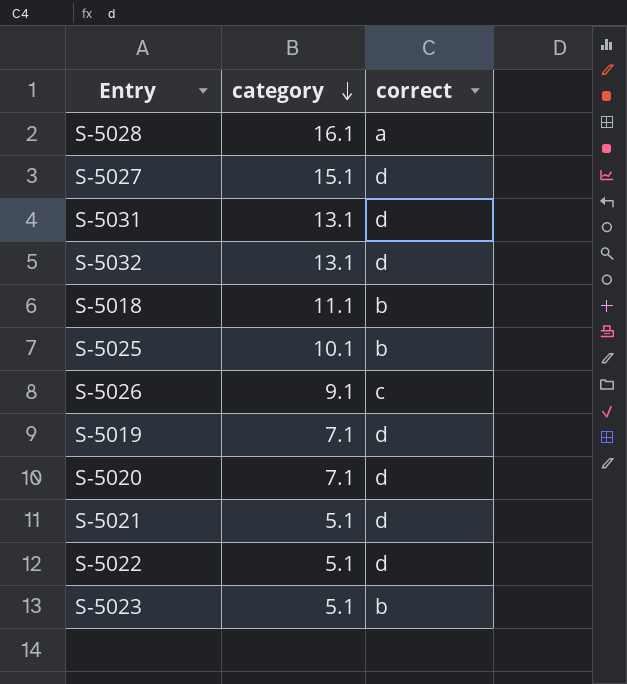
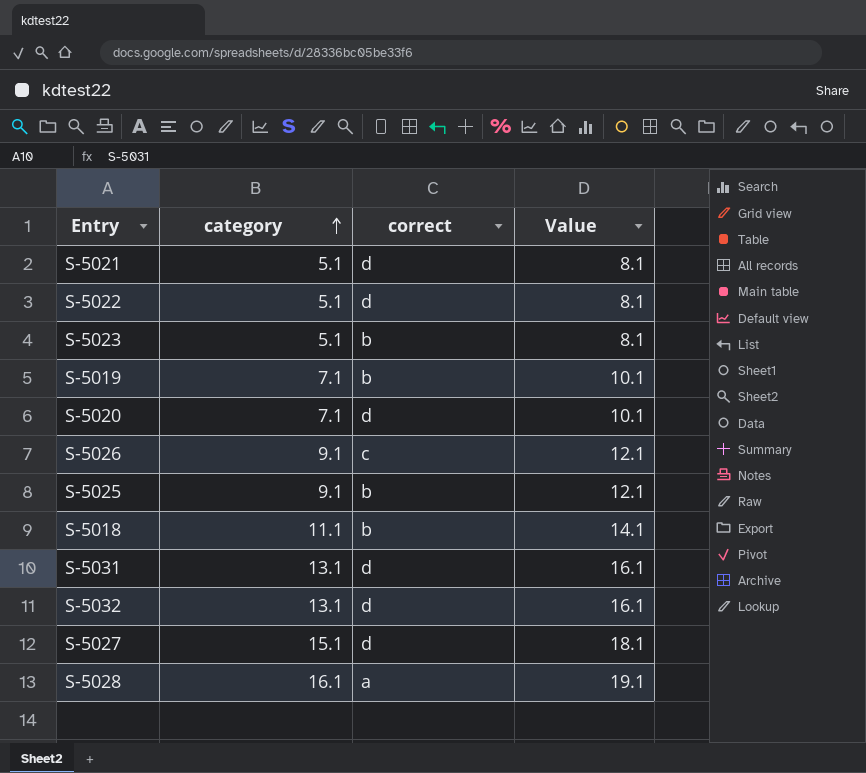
row order: category descending -> category ascending
column Value | formula: none -> [category] + 3
S-5019 | correct: d -> b
S-5025 | category: 10.1 -> 9.1

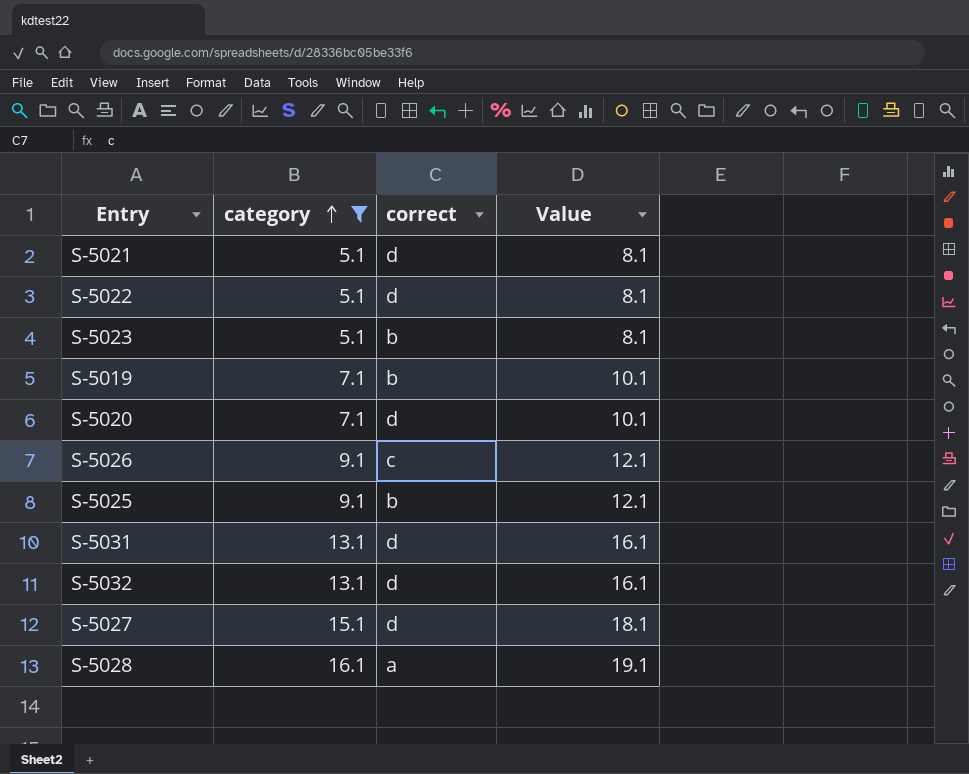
filter: none -> category != 11.1

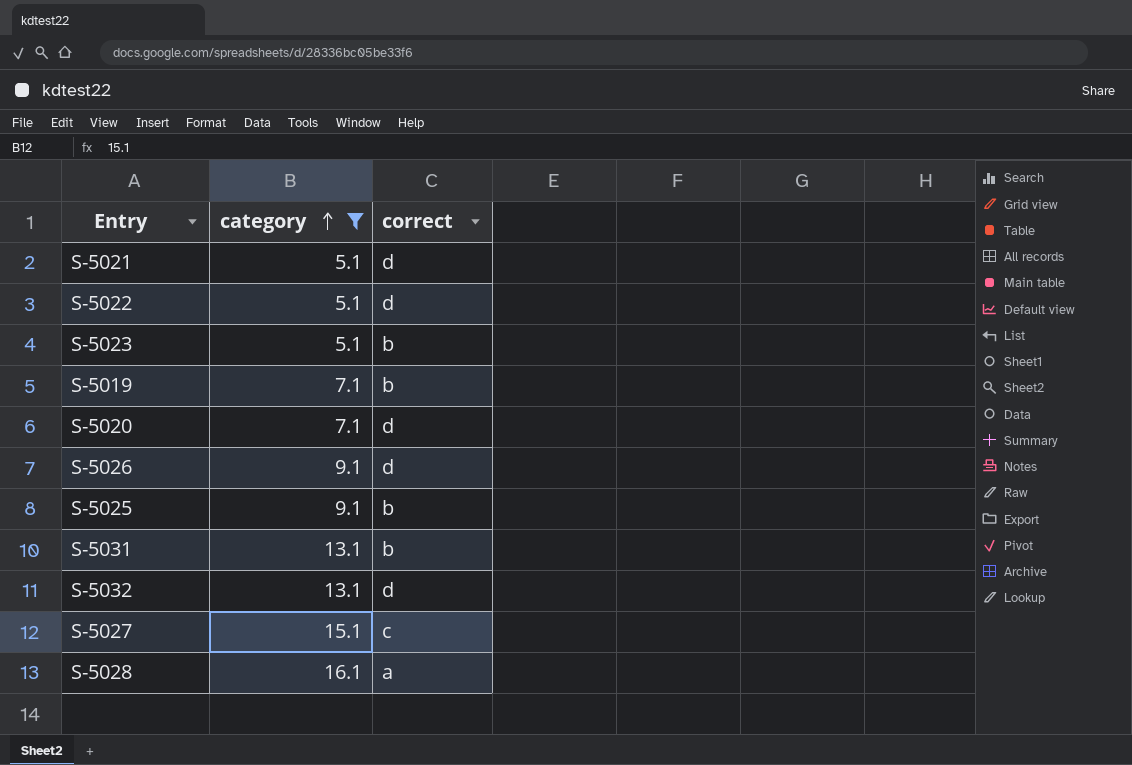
column Value | formula: [category] + 3 -> none
S-5026 | correct: c -> d
S-5031 | correct: d -> b
S-5027 | correct: d -> c

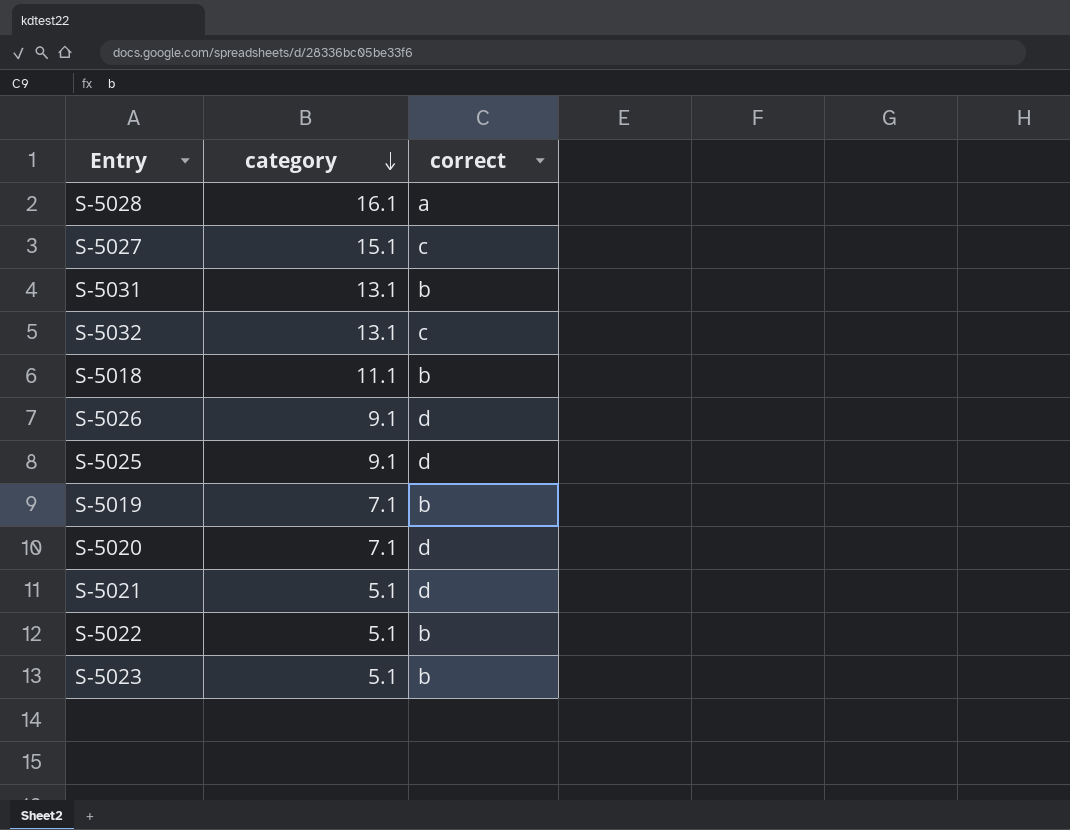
filter: category != 11.1 -> none
row order: category ascending -> category descending
S-5032 | correct: d -> c
S-5025 | correct: b -> d
S-5022 | correct: d -> b

